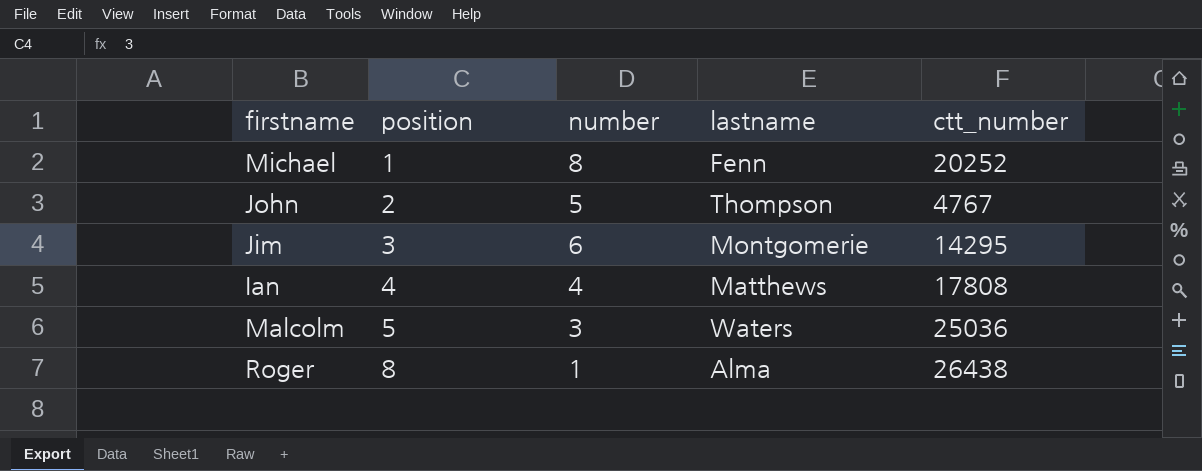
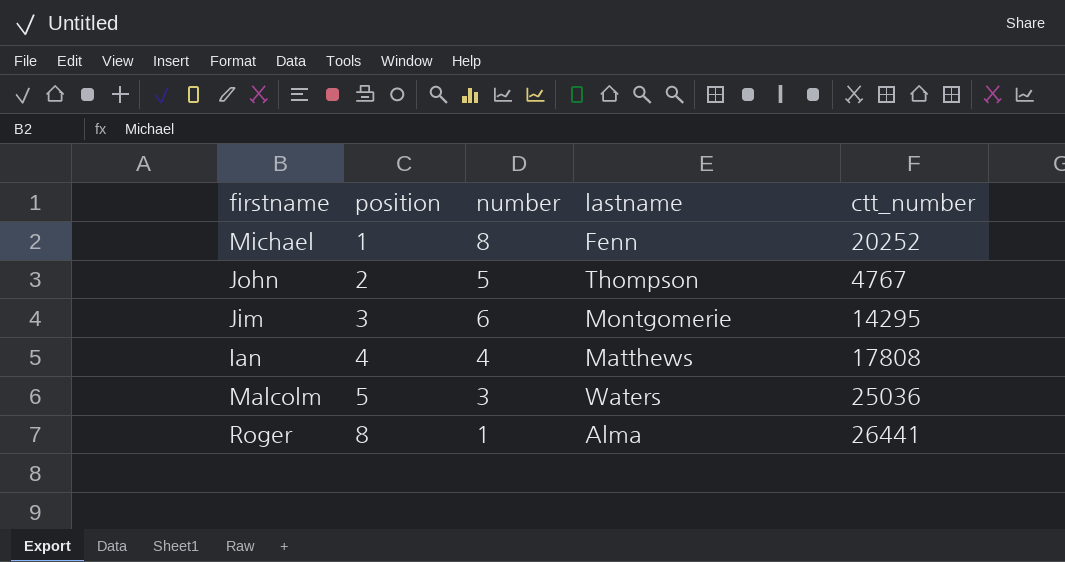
Roger | ctt_number: 26438 -> 26441

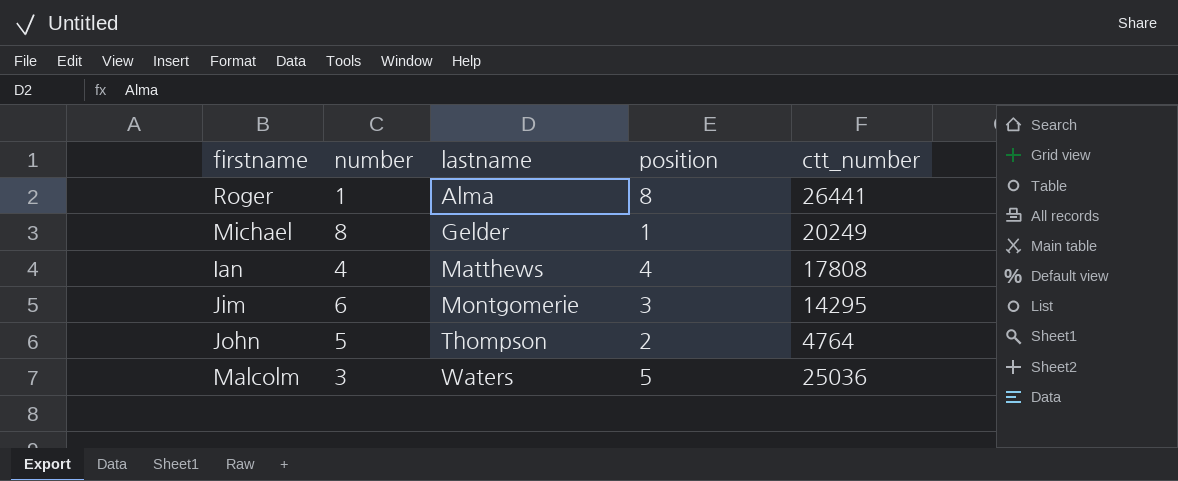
row order: position ascending -> lastname ascending
column position | position: 2 -> 4
Michael | lastname: Fenn -> Gelder
Michael | ctt_number: 20252 -> 20249
John | ctt_number: 4767 -> 4764

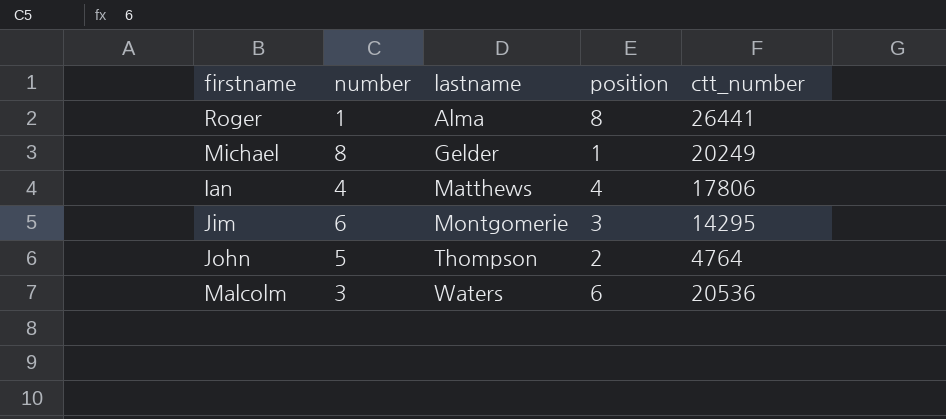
Ian | ctt_number: 17808 -> 17806
Malcolm | position: 5 -> 6
Malcolm | ctt_number: 25036 -> 20536

